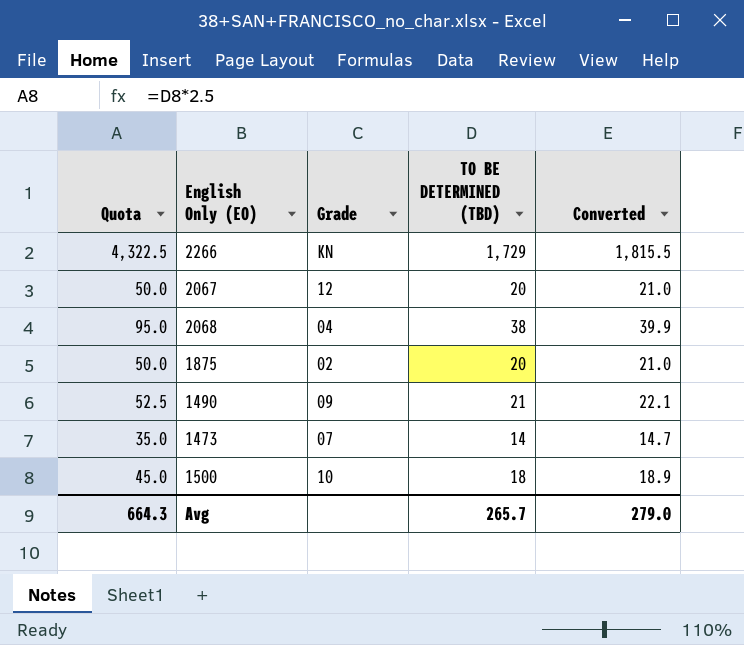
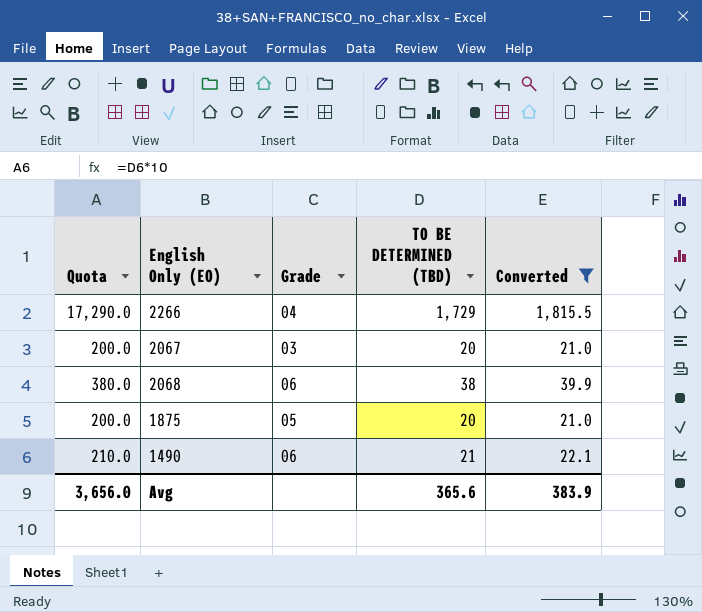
filter: none -> Converted >= 21.0
column Quota | formula: [TO BE DETERMINED (TBD)] * 2.5 -> [TO BE DETERMINED (TBD)] * 10
2266 | Grade: KN -> 04
2067 | Grade: 12 -> 03
2068 | Grade: 04 -> 06
1875 | Grade: 02 -> 05
1490 | Grade: 09 -> 06
Avg | Quota: 664.3 -> 3,656.0
Avg | TO BE DETERMINED (TBD): 265.7 -> 365.6
Avg | Converted: 279.0 -> 383.9

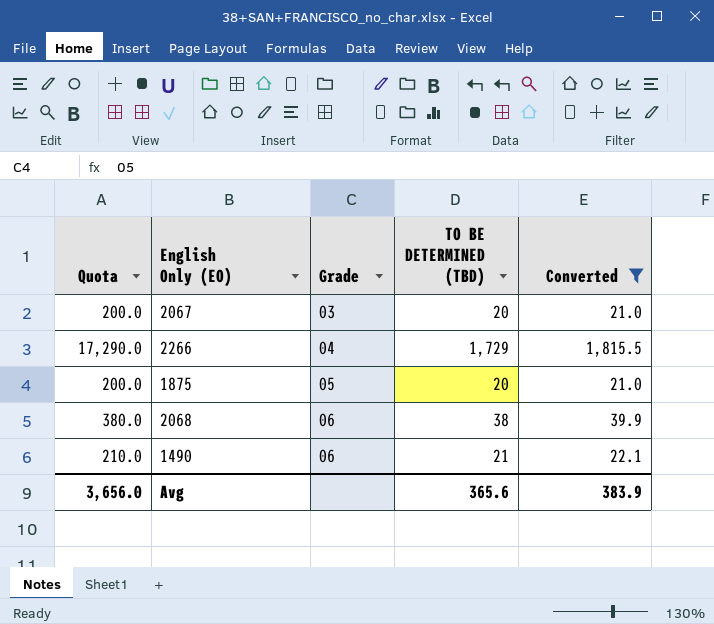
row order: none -> Grade ascending

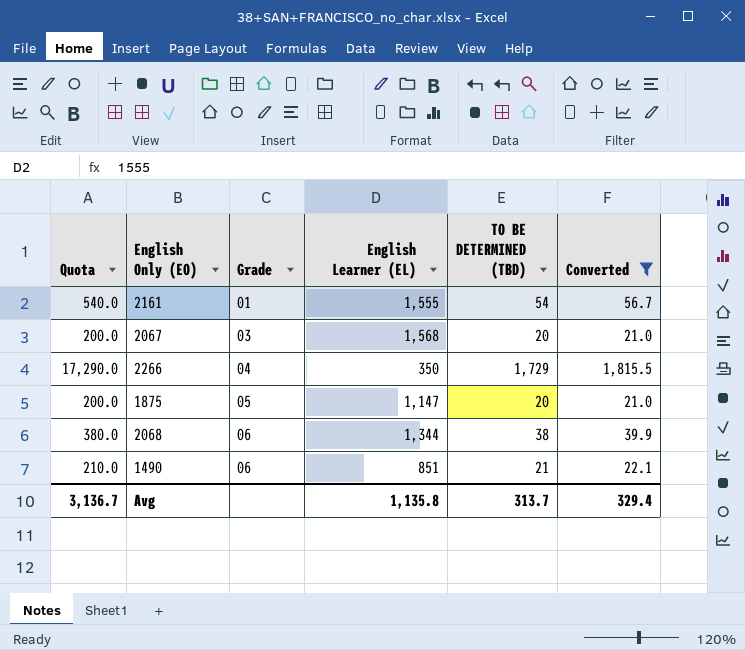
column English Learner (EL) | position: none -> 4
row 2161: none -> 540.0 | 01 | 1,555 | 54 | 56.7
Avg | Quota: 3,656.0 -> 3,136.7
Avg | TO BE DETERMINED (TBD): 365.6 -> 313.7
Avg | Converted: 383.9 -> 329.4

